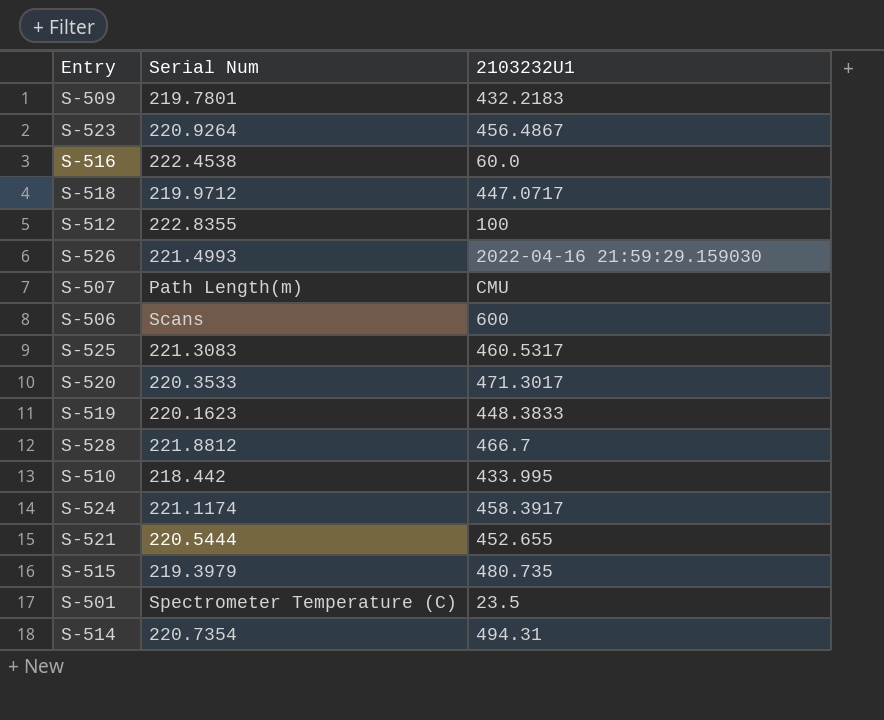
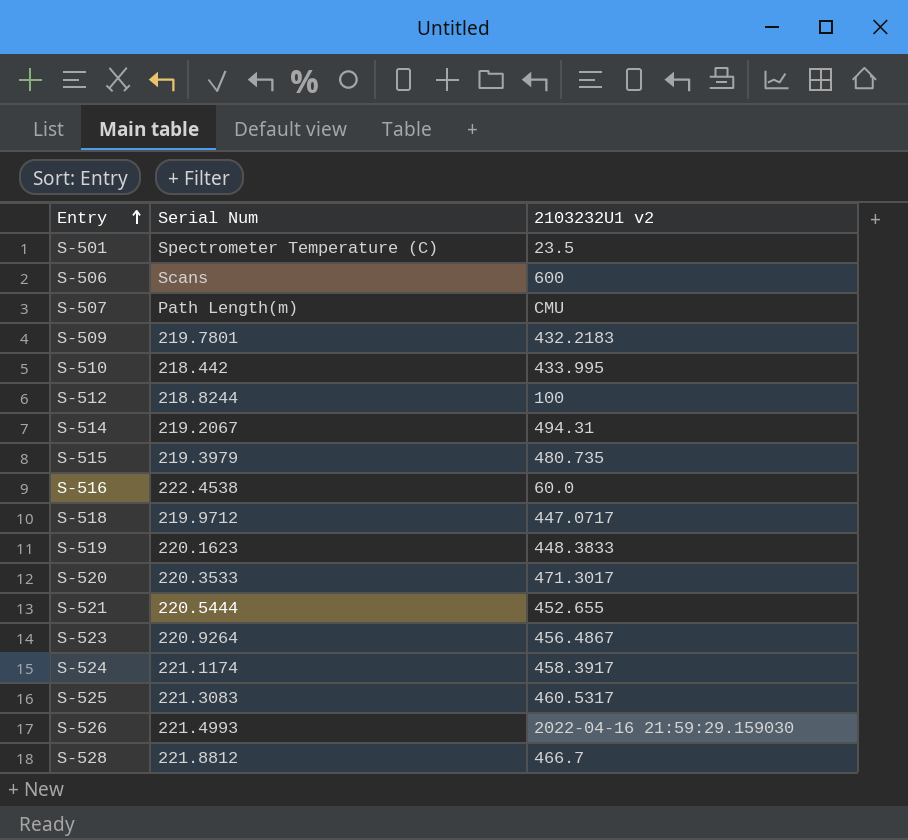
row order: none -> Entry ascending
column name: 2103232U1 -> 2103232U1 v2
S-512 | Serial Num: 222.8355 -> 218.8244
S-514 | Serial Num: 220.7354 -> 219.2067

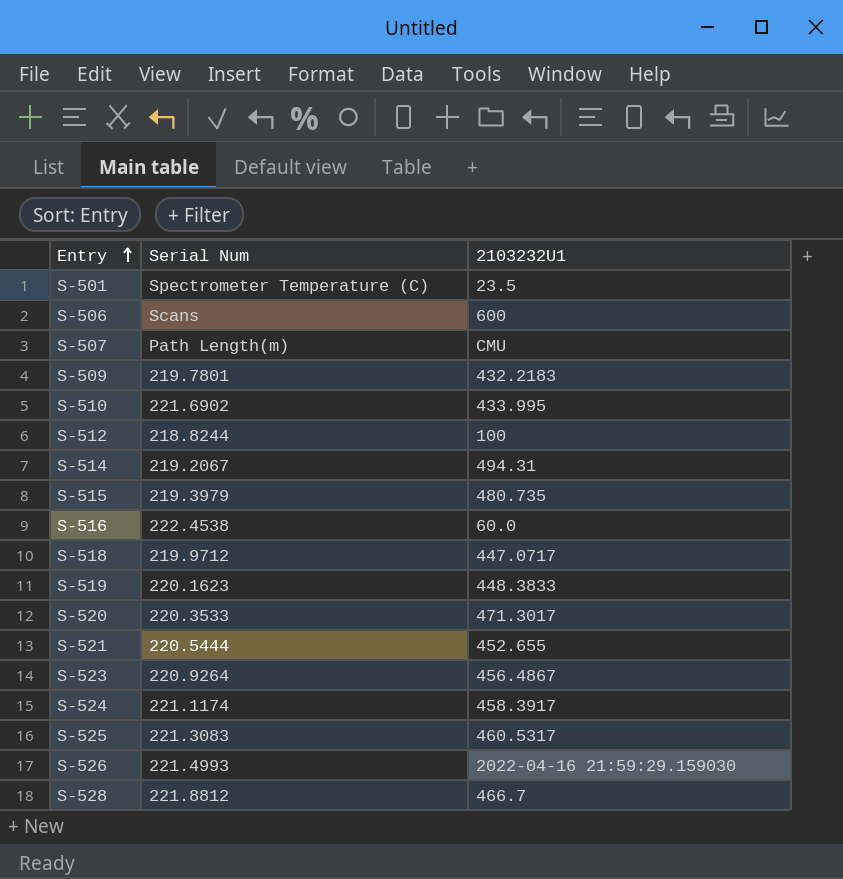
column name: 2103232U1 v2 -> 2103232U1
S-510 | Serial Num: 218.442 -> 221.6902

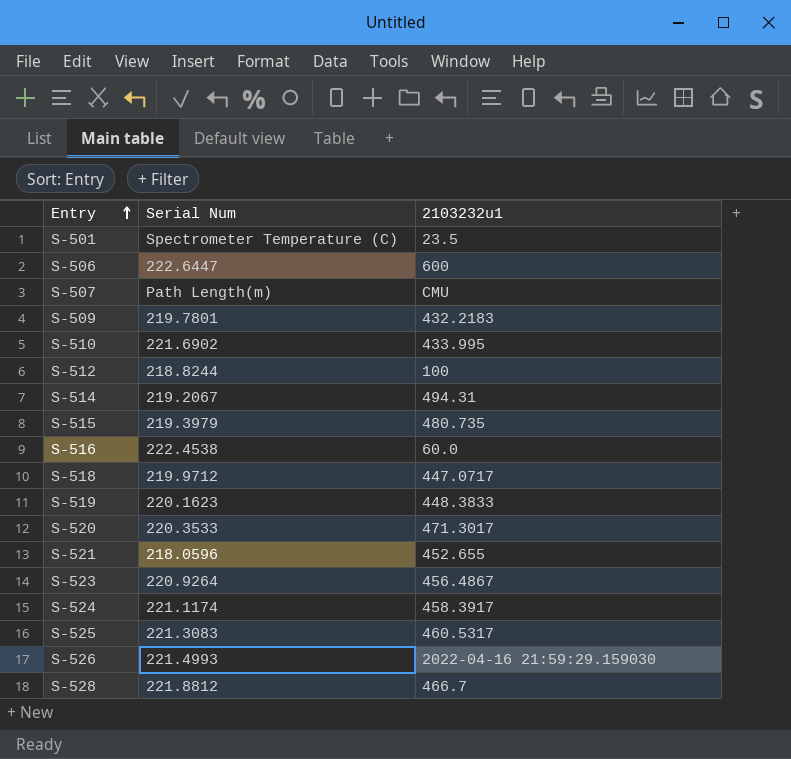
column name: 2103232U1 -> 2103232u1
S-506 | Serial Num: Scans -> 222.6447
S-521 | Serial Num: 220.5444 -> 218.0596

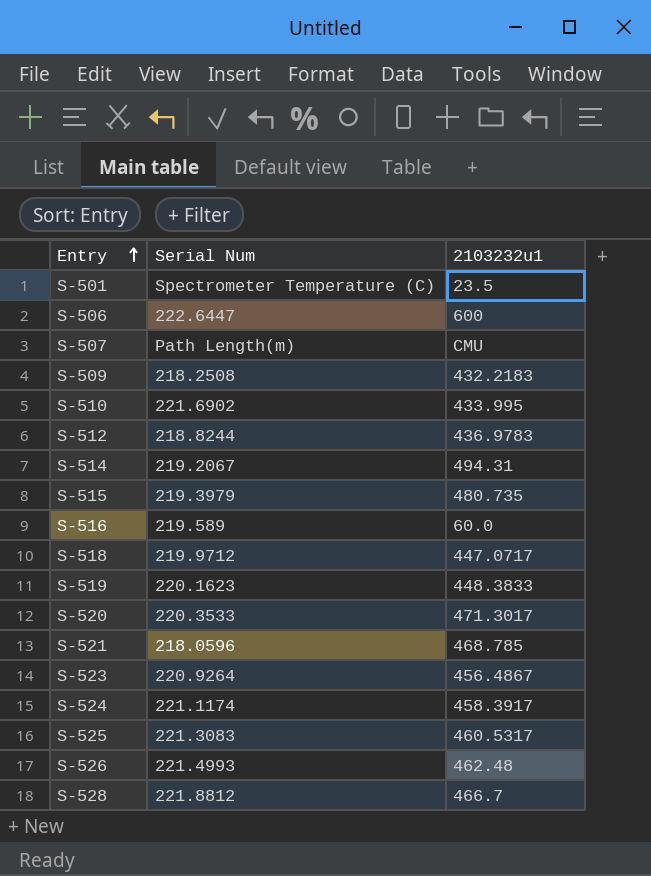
S-509 | Serial Num: 219.7801 -> 218.2508
S-512 | 2103232u1: 100 -> 436.9783
S-516 | Serial Num: 222.4538 -> 219.589
S-521 | 2103232u1: 452.655 -> 468.785
S-526 | 2103232u1: 2022-04-16 21:59:29.159030 -> 462.48

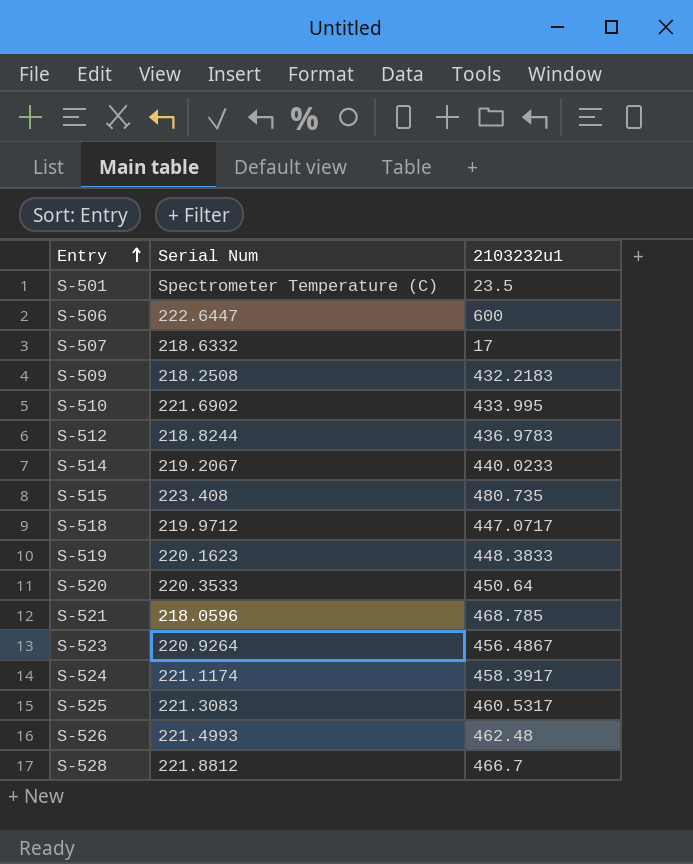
row S-516: 219.589 | 60.0 -> none
S-507 | Serial Num: Path Length(m) -> 218.6332
S-507 | 2103232u1: CMU -> 17
S-514 | 2103232u1: 494.31 -> 440.0233
S-515 | Serial Num: 219.3979 -> 223.408
S-520 | 2103232u1: 471.3017 -> 450.64

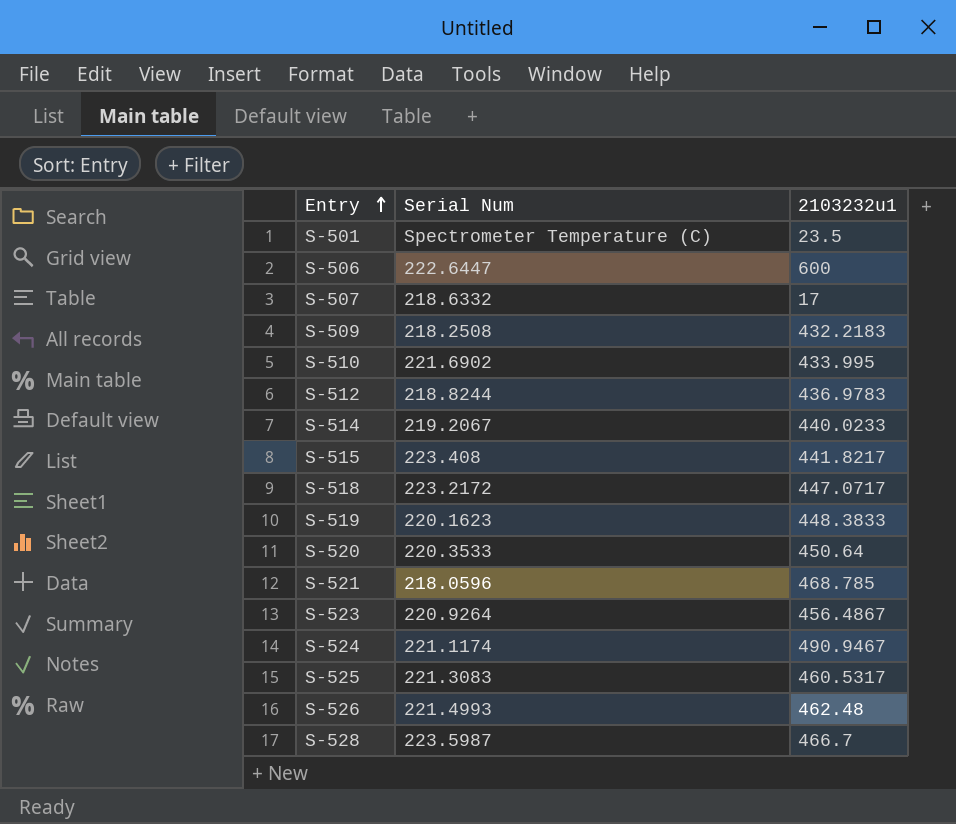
S-515 | 2103232u1: 480.735 -> 441.8217
S-518 | Serial Num: 219.9712 -> 223.2172
S-524 | 2103232u1: 458.3917 -> 490.9467
S-528 | Serial Num: 221.8812 -> 223.5987

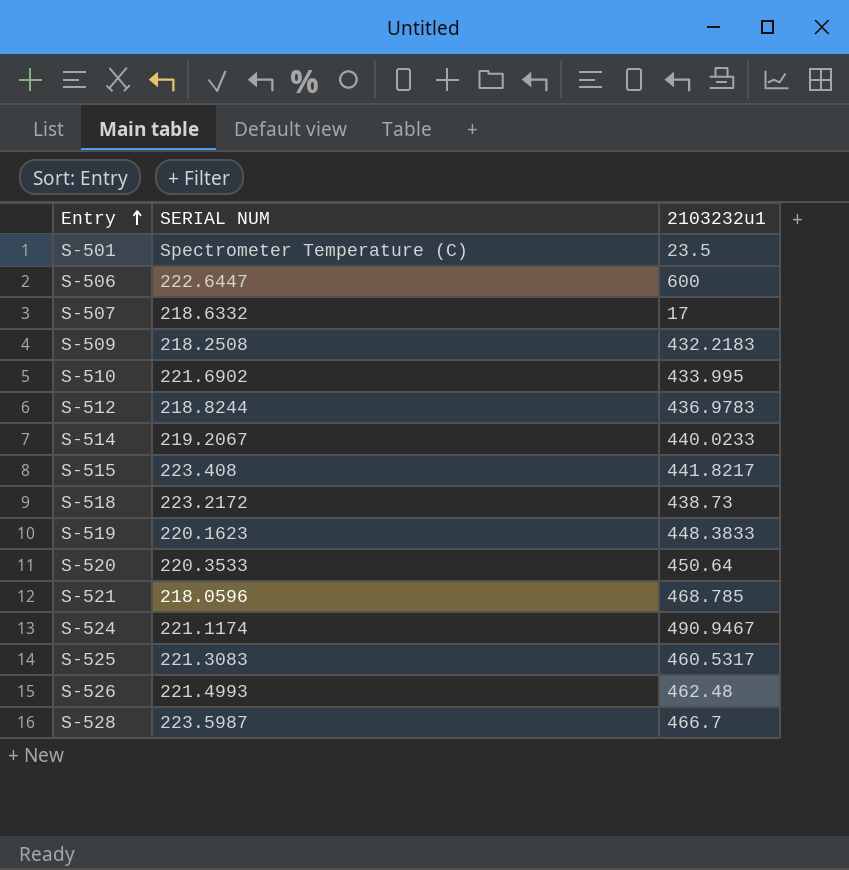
column name: Serial Num -> SERIAL NUM
row S-523: 220.9264 | 456.4867 -> none
S-518 | 2103232u1: 447.0717 -> 438.73

